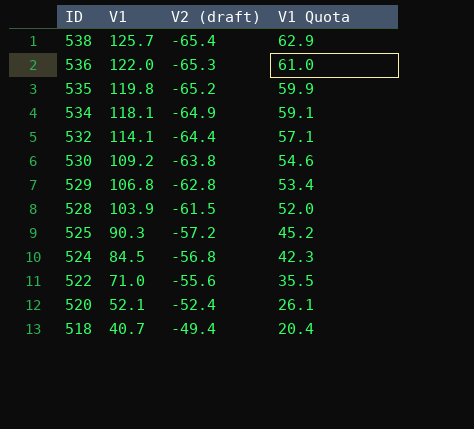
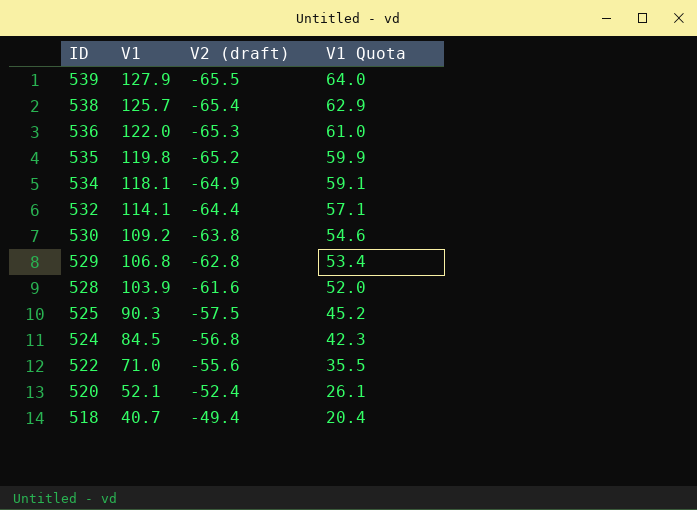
row 539: none -> 127.9 | -65.5 | 64.0
528 | V2 (draft): -61.5 -> -61.6
525 | V2 (draft): -57.2 -> -57.5

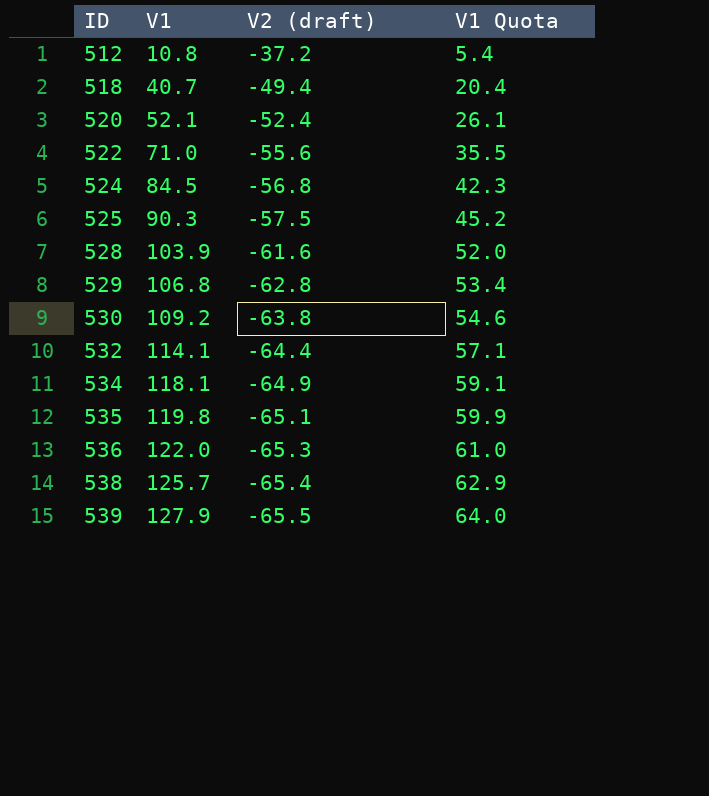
row order: ID descending -> ID ascending
row 512: none -> 10.8 | -37.2 | 5.4
535 | V2 (draft): -65.2 -> -65.1

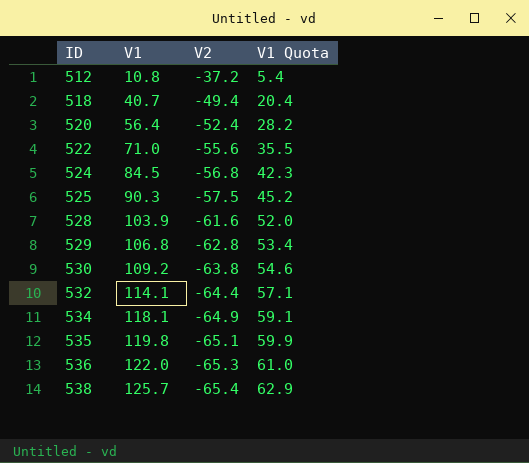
column name: V2 (draft) -> V2
row 539: 127.9 | -65.5 | 64.0 -> none
520 | V1: 52.1 -> 56.4
520 | V1 Quota: 26.1 -> 28.2

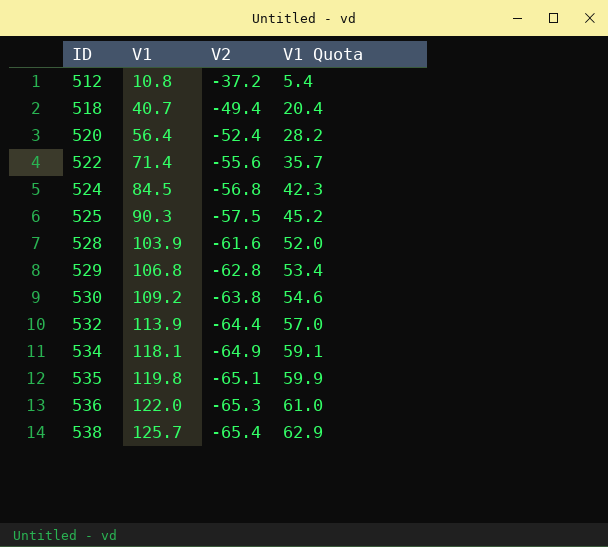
522 | V1: 71.0 -> 71.4
522 | V1 Quota: 35.5 -> 35.7
532 | V1: 114.1 -> 113.9
532 | V1 Quota: 57.1 -> 57.0

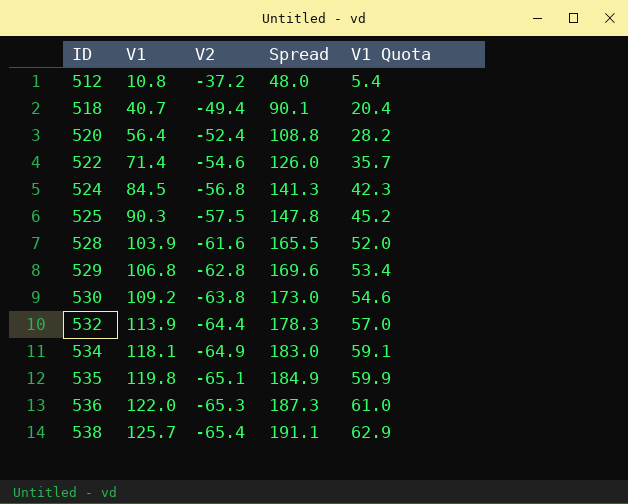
column Spread | formula: none -> [V1] - [V2]
522 | V2: -55.6 -> -54.6

